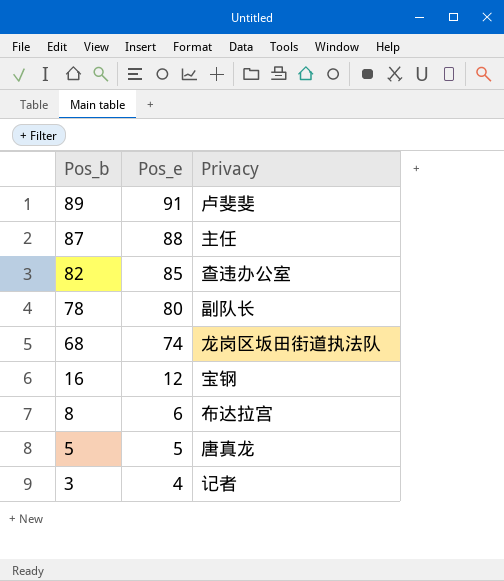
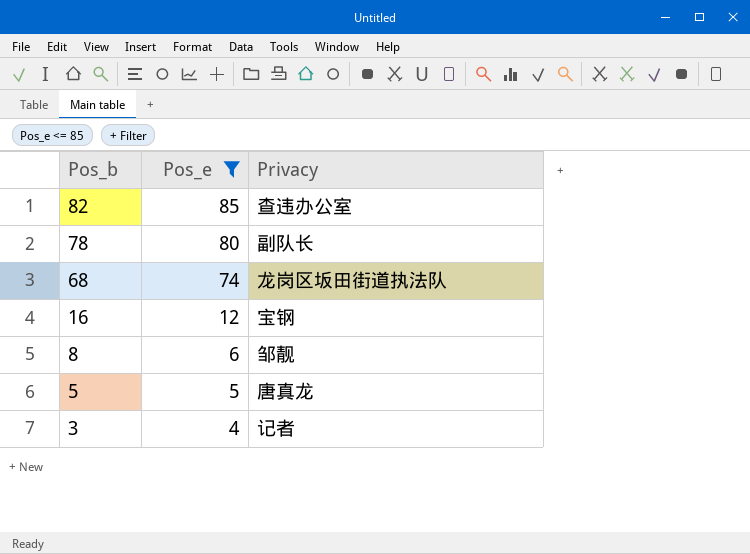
filter: none -> Pos_e <= 85
8 | Privacy: 布达拉宫 -> 邹靓

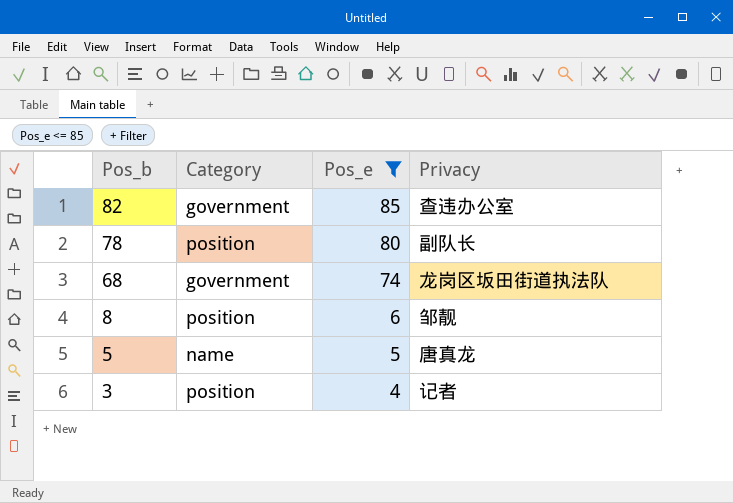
column Category | position: none -> 2
row 16: 12 | 宝钢 -> none

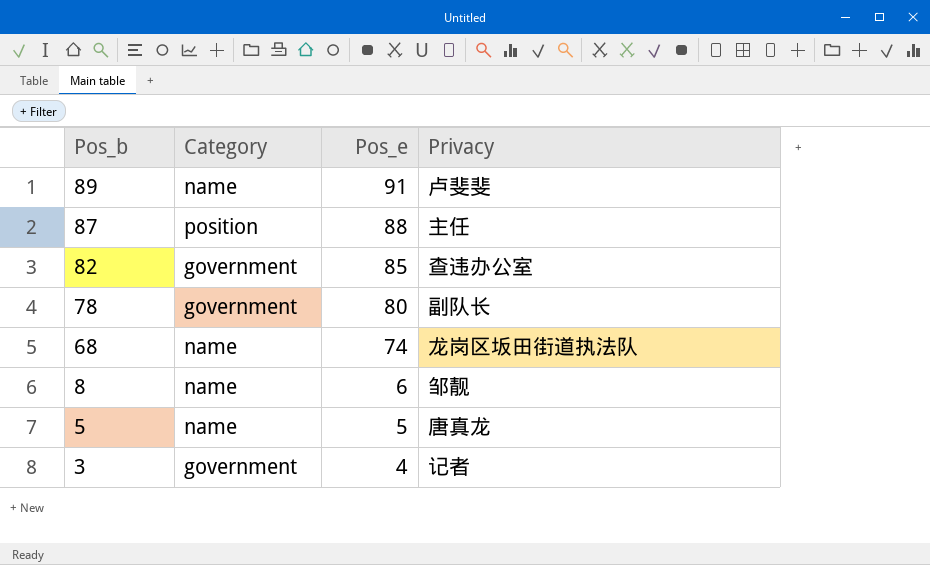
filter: Pos_e <= 85 -> none
78 | Category: position -> government
68 | Category: government -> name
8 | Category: position -> name
3 | Category: position -> government

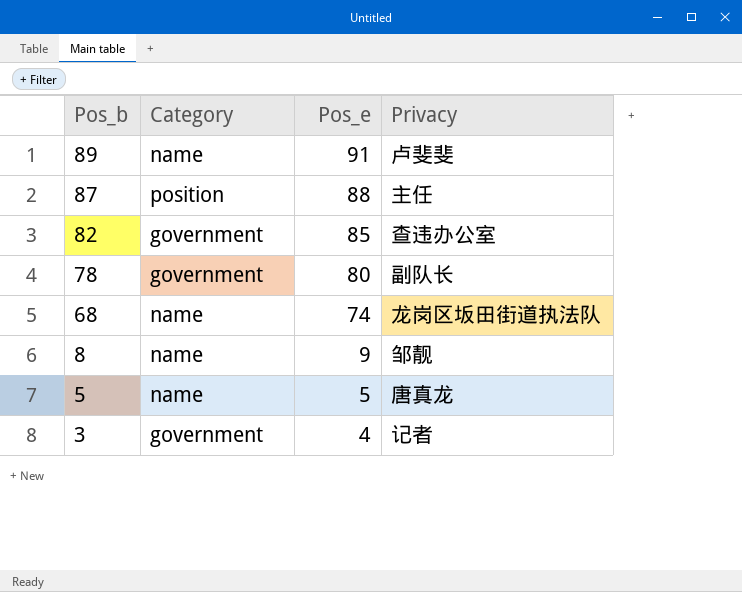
8 | Pos_e: 6 -> 9

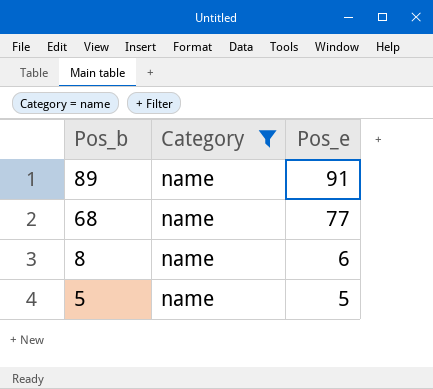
filter: none -> Category = name
column Privacy | position: 4 -> none
68 | Pos_e: 74 -> 77
8 | Pos_e: 9 -> 6

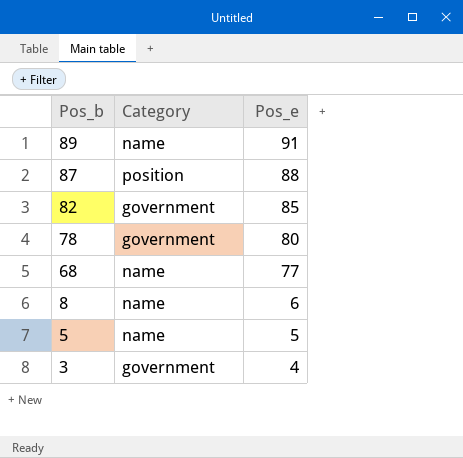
filter: Category = name -> none

